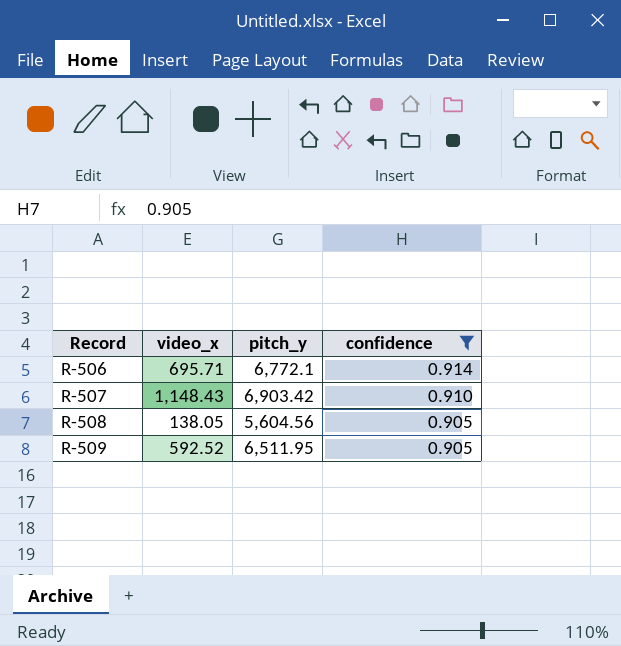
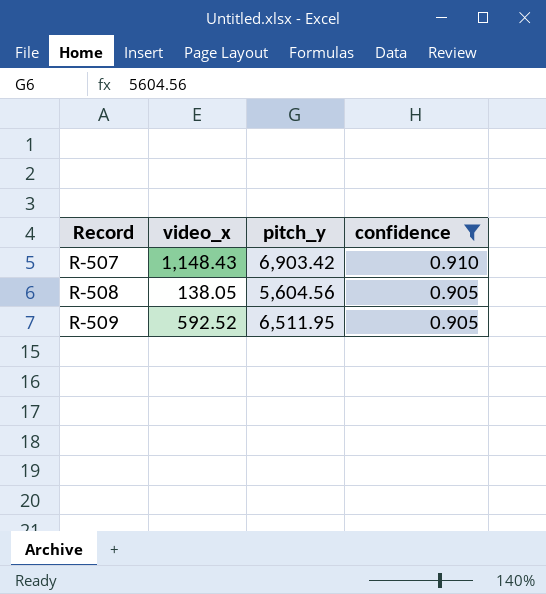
row R-506: 695.71 | 6,772.1 | 0.914 -> none

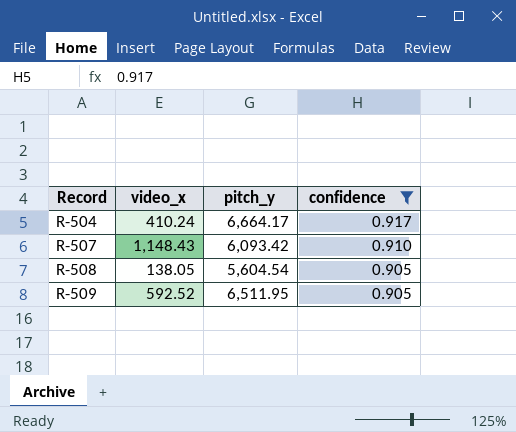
row R-504: none -> 410.24 | 6,664.17 | 0.917
R-507 | pitch_y: 6,903.42 -> 6,093.42
R-508 | pitch_y: 5,604.56 -> 5,604.54

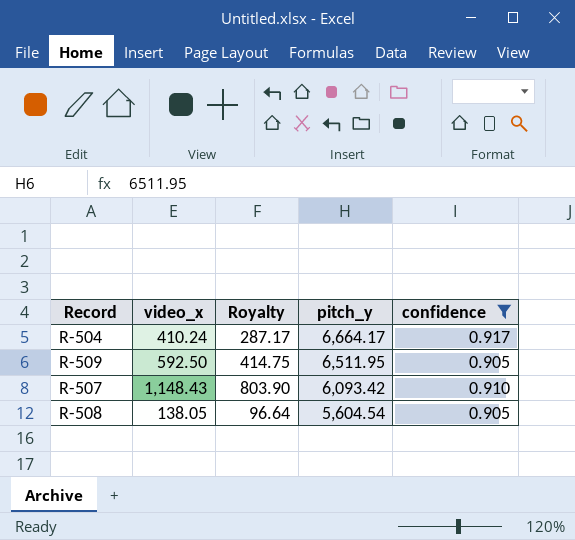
row order: Record ascending -> pitch_y descending
column Royalty | formula: none -> [video_x] * 0.7
R-509 | video_x: 592.52 -> 592.50

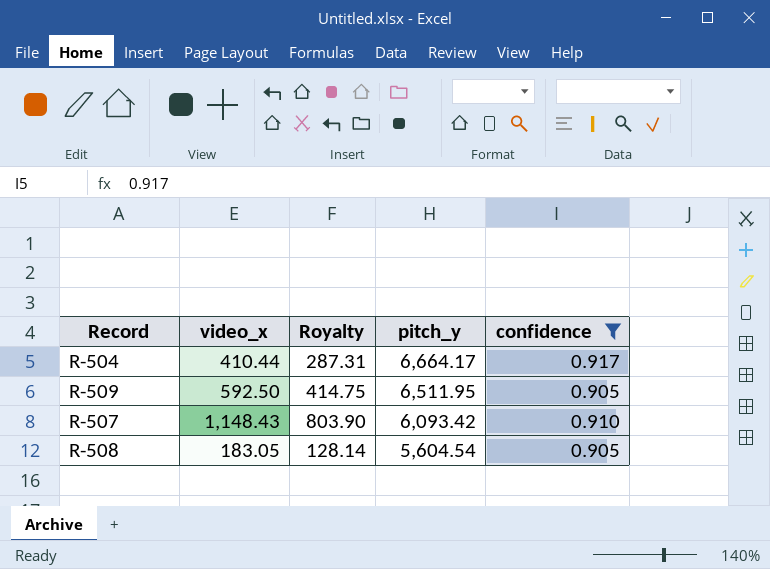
R-504 | video_x: 410.24 -> 410.44
R-504 | Royalty: 287.17 -> 287.31
R-508 | video_x: 138.05 -> 183.05
R-508 | Royalty: 96.64 -> 128.14

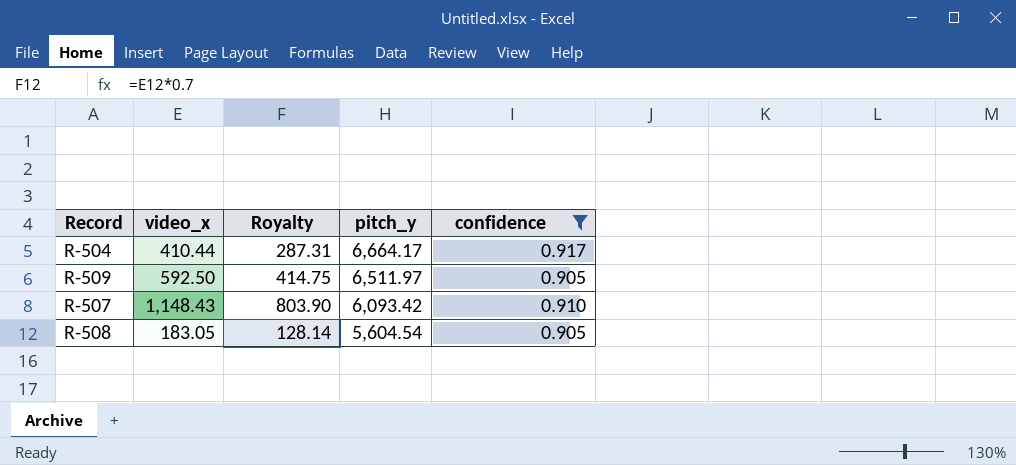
R-509 | pitch_y: 6,511.95 -> 6,511.97

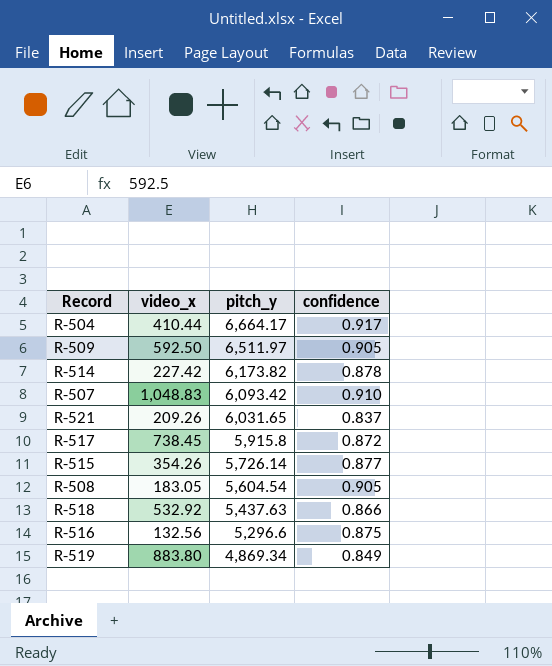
filter: confidence >= 0.905 -> none
column Royalty | formula: [video_x] * 0.7 -> none
R-507 | video_x: 1,148.43 -> 1,048.83

